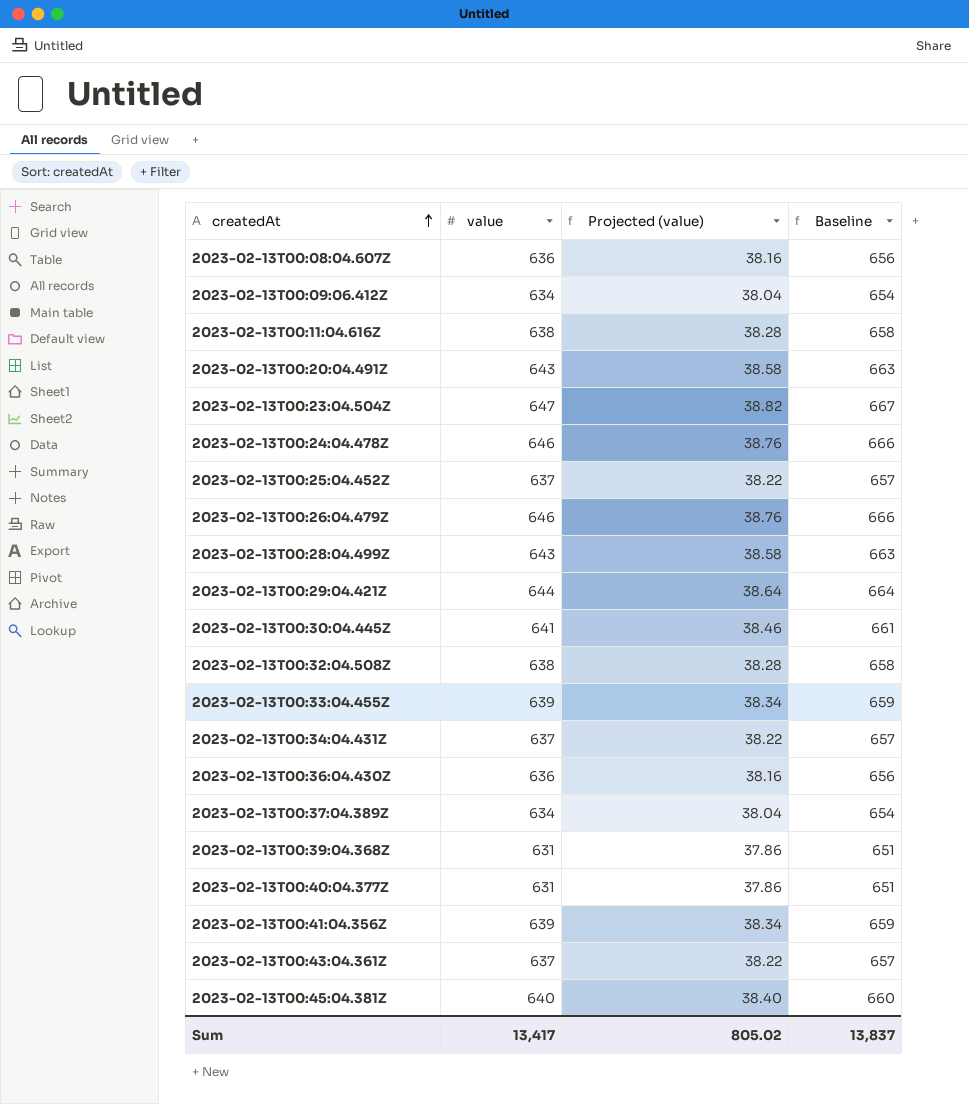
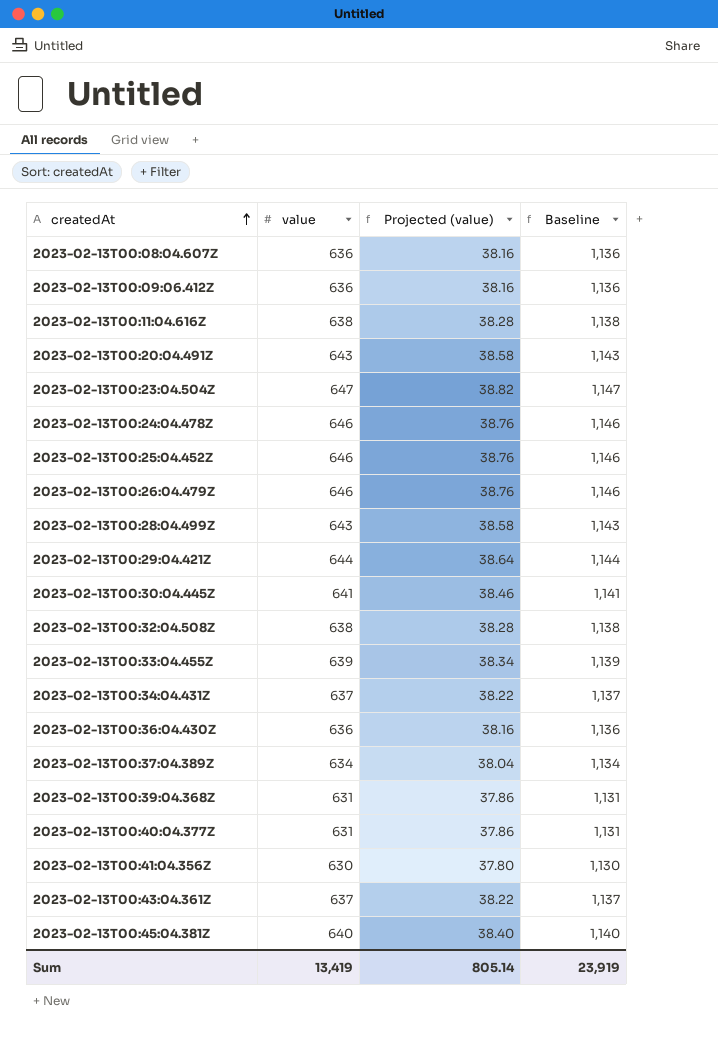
column Baseline | formula: [value] + 20 -> [value] + 500
2023-02-13T00:09:06.412Z | value: 634 -> 636
2023-02-13T00:09:06.412Z | Projected (value): 38.04 -> 38.16
2023-02-13T00:25:04.452Z | value: 637 -> 646
2023-02-13T00:25:04.452Z | Projected (value): 38.22 -> 38.76
2023-02-13T00:41:04.356Z | value: 639 -> 630
2023-02-13T00:41:04.356Z | Projected (value): 38.34 -> 37.80
Sum | value: 13,417 -> 13,419
Sum | Projected (value): 805.02 -> 805.14
Sum | Baseline: 13,837 -> 23,919

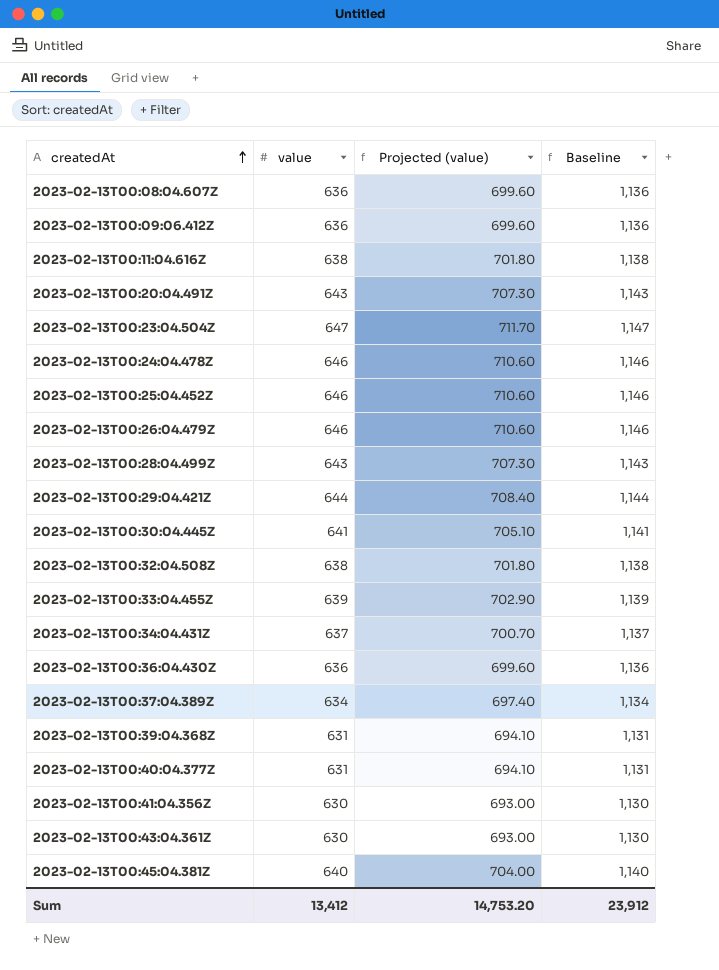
column Projected (value) | formula: [value] * 0.06 -> [value] * 1.1
2023-02-13T00:43:04.361Z | value: 637 -> 630
2023-02-13T00:43:04.361Z | Baseline: 1,137 -> 1,130
Sum | value: 13,419 -> 13,412
Sum | Projected (value): 805.14 -> 14,753.20
Sum | Baseline: 23,919 -> 23,912

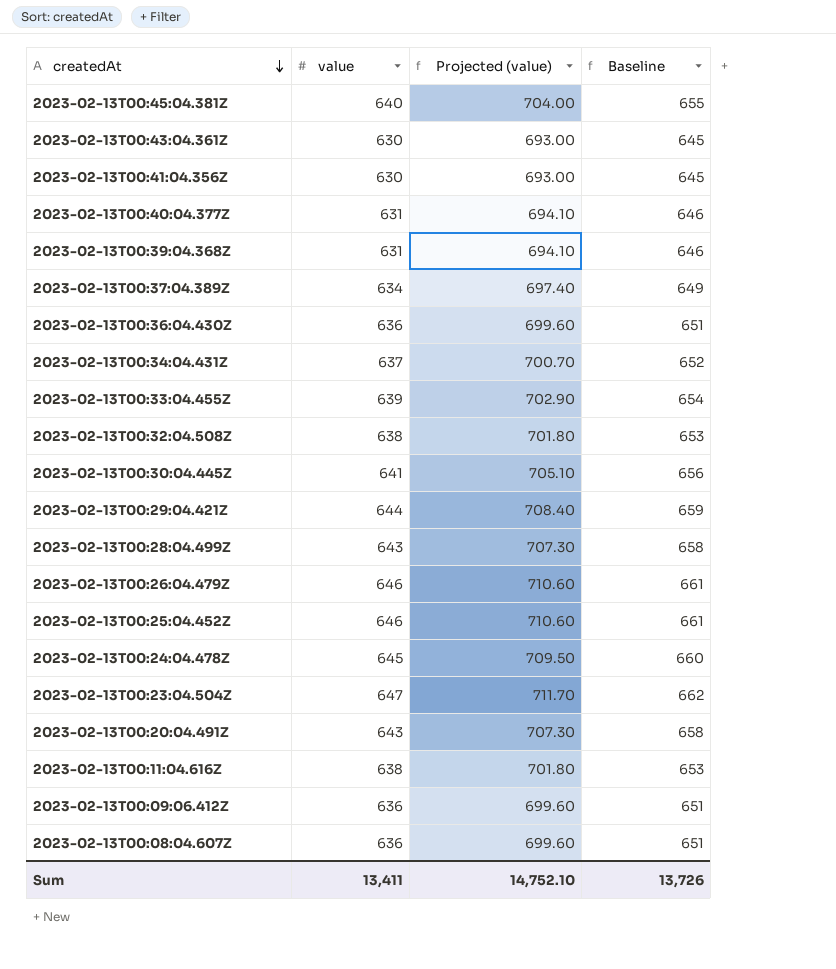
row order: createdAt ascending -> createdAt descending
column Baseline | formula: [value] + 500 -> [value] + 15
2023-02-13T00:24:04.478Z | value: 646 -> 645
2023-02-13T00:24:04.478Z | Projected (value): 710.60 -> 709.50
Sum | value: 13,412 -> 13,411
Sum | Projected (value): 14,753.20 -> 14,752.10
Sum | Baseline: 23,912 -> 13,726

